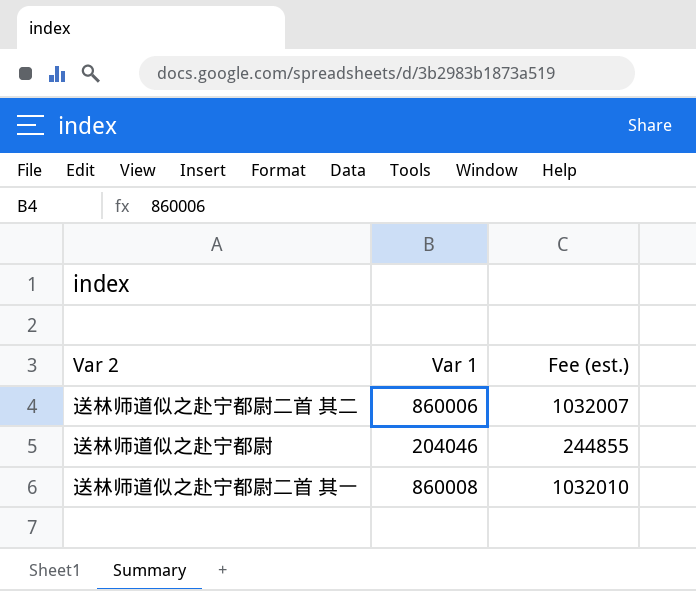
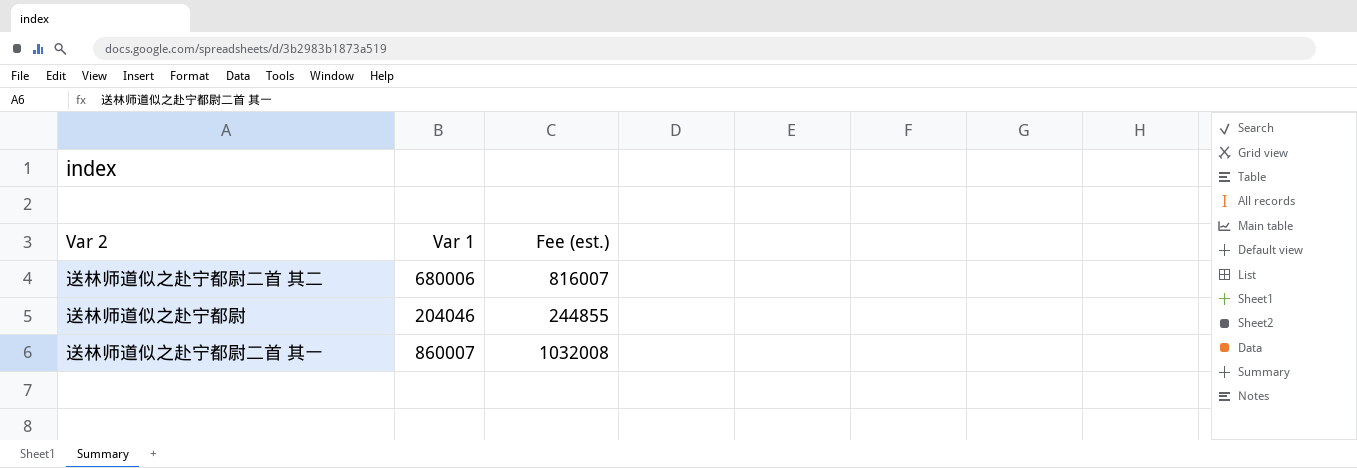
送林师道似之赴宁都尉二首 其二 | Var 1: 860006 -> 680006
送林师道似之赴宁都尉二首 其二 | Fee (est.): 1032007 -> 816007
送林师道似之赴宁都尉二首 其一 | Var 1: 860008 -> 860007
送林师道似之赴宁都尉二首 其一 | Fee (est.): 1032010 -> 1032008

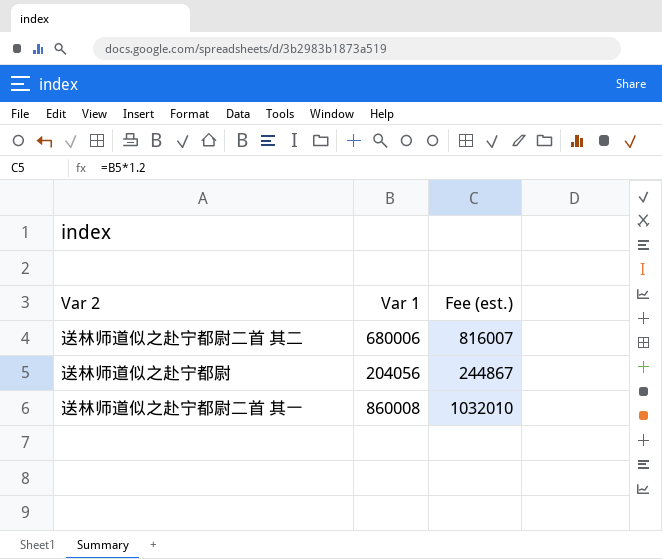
送林师道似之赴宁都尉 | Var 1: 204046 -> 204056
送林师道似之赴宁都尉 | Fee (est.): 244855 -> 244867
送林师道似之赴宁都尉二首 其一 | Var 1: 860007 -> 860008
送林师道似之赴宁都尉二首 其一 | Fee (est.): 1032008 -> 1032010

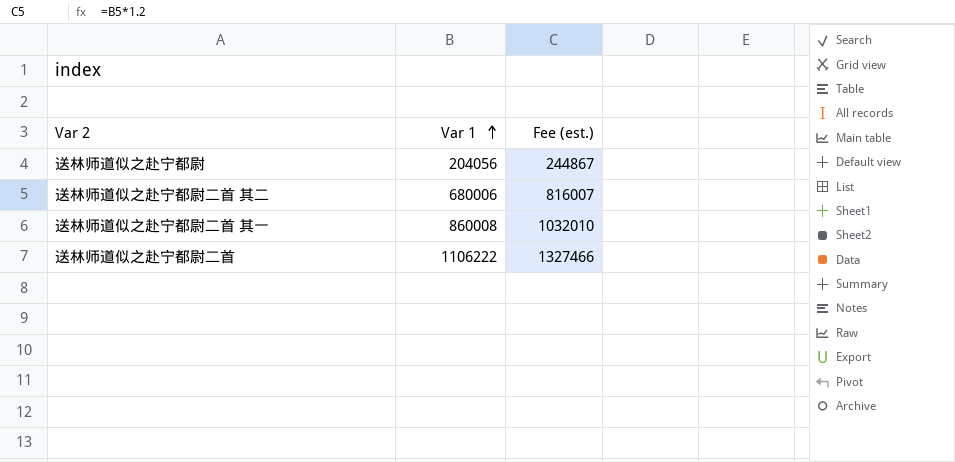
row order: none -> Var 1 ascending
row 送林师道似之赴宁都尉二首: none -> 1106222 | 1327466

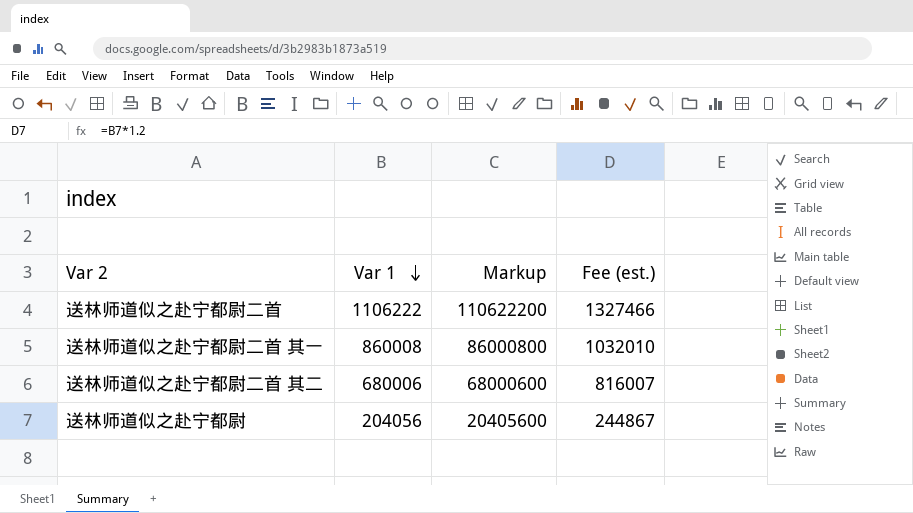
row order: Var 1 ascending -> Var 1 descending
column Markup | formula: none -> [Var 1] * 100

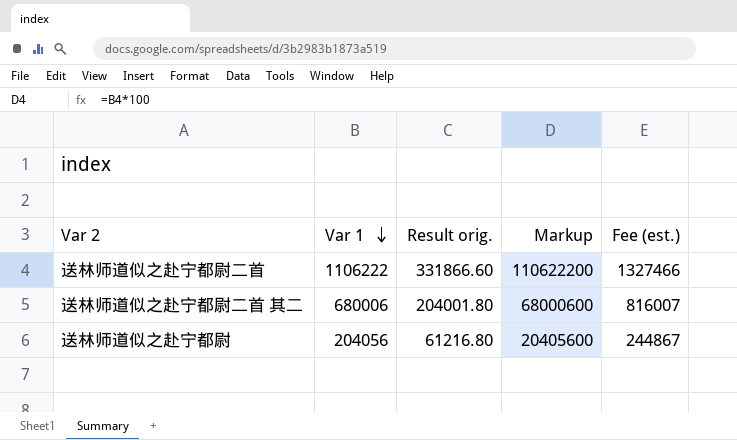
column Result orig. | formula: none -> [Var 1] * 0.3
row 送林师道似之赴宁都尉二首 其一: 860008 | 86000800 | 1032010 -> none

